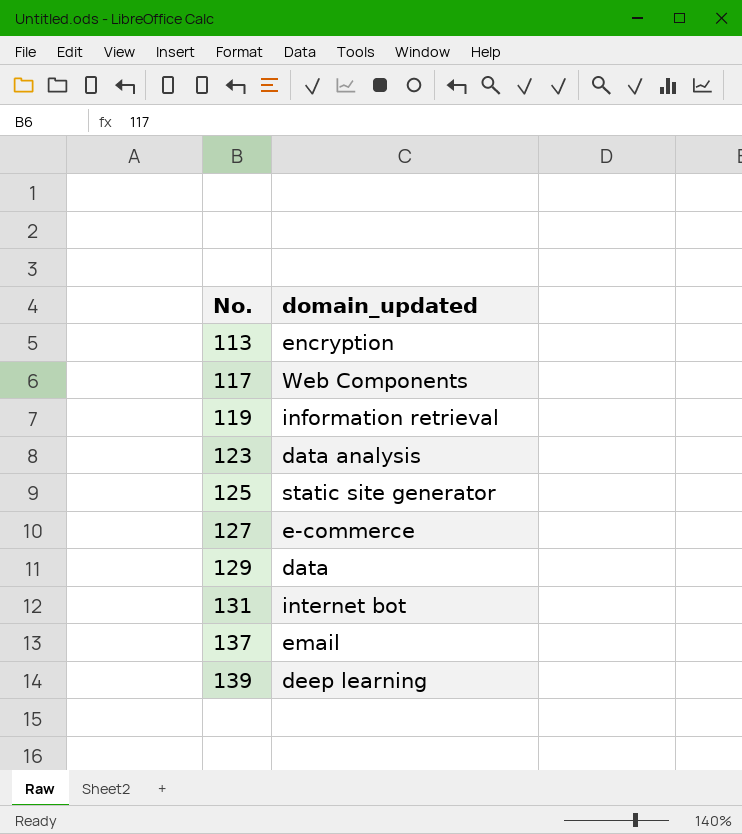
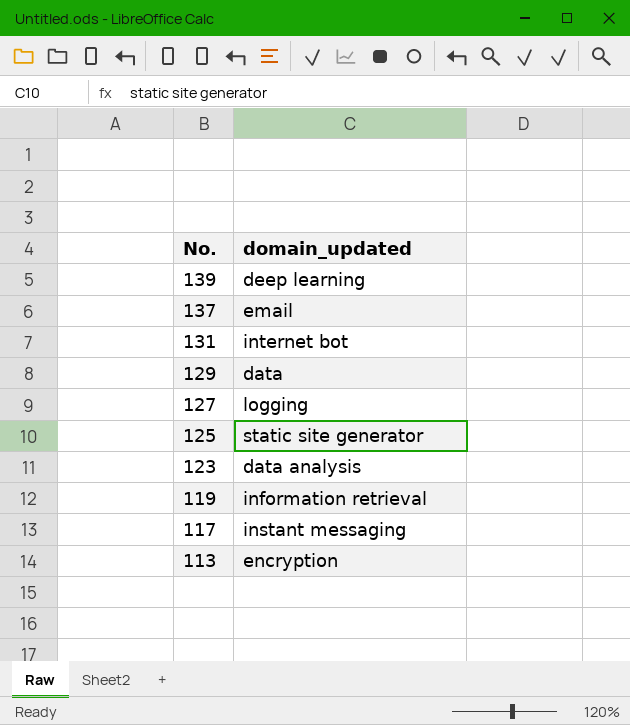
row order: No. ascending -> No. descending
127 | domain_updated: e-commerce -> logging
117 | domain_updated: Web Components -> instant messaging

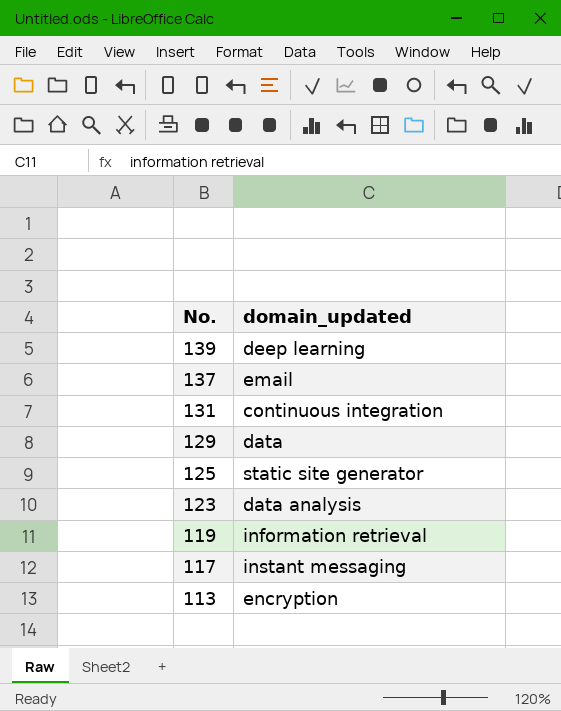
row 127: logging -> none
131 | domain_updated: internet bot -> continuous integration

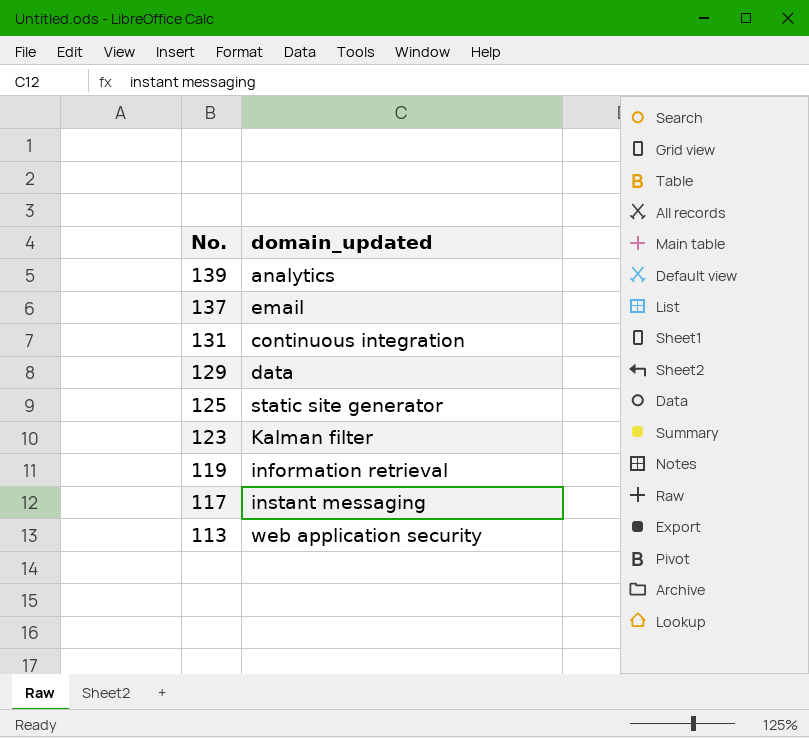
139 | domain_updated: deep learning -> analytics
123 | domain_updated: data analysis -> Kalman filter
113 | domain_updated: encryption -> web application security

